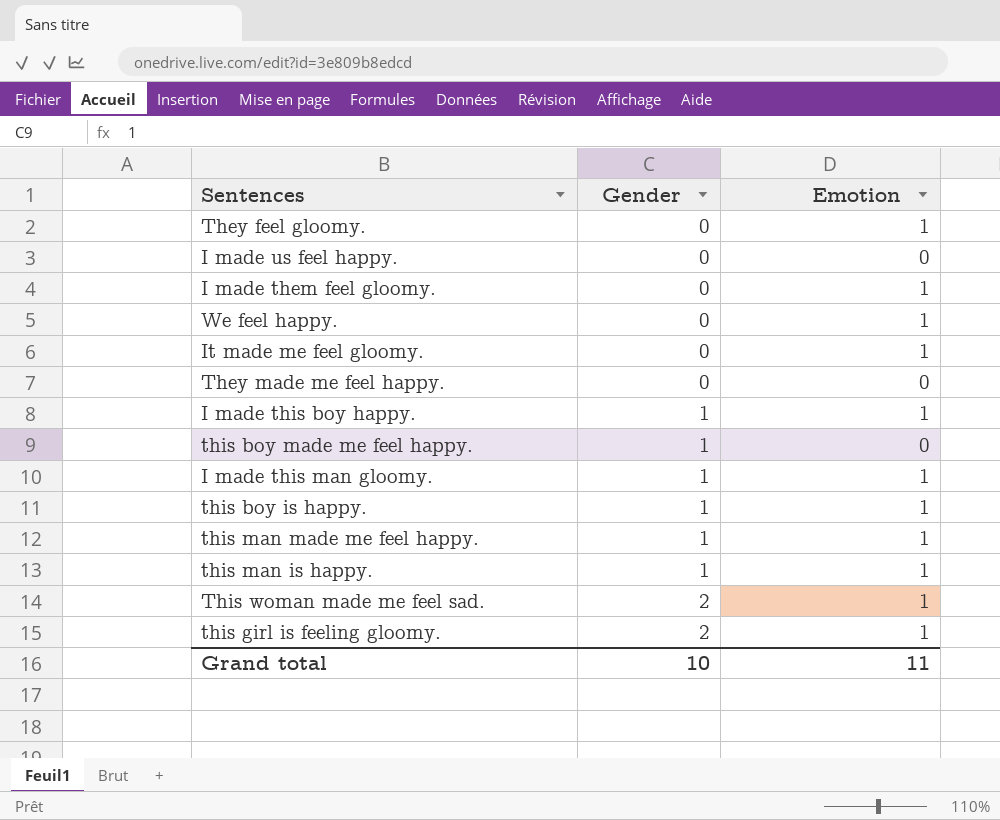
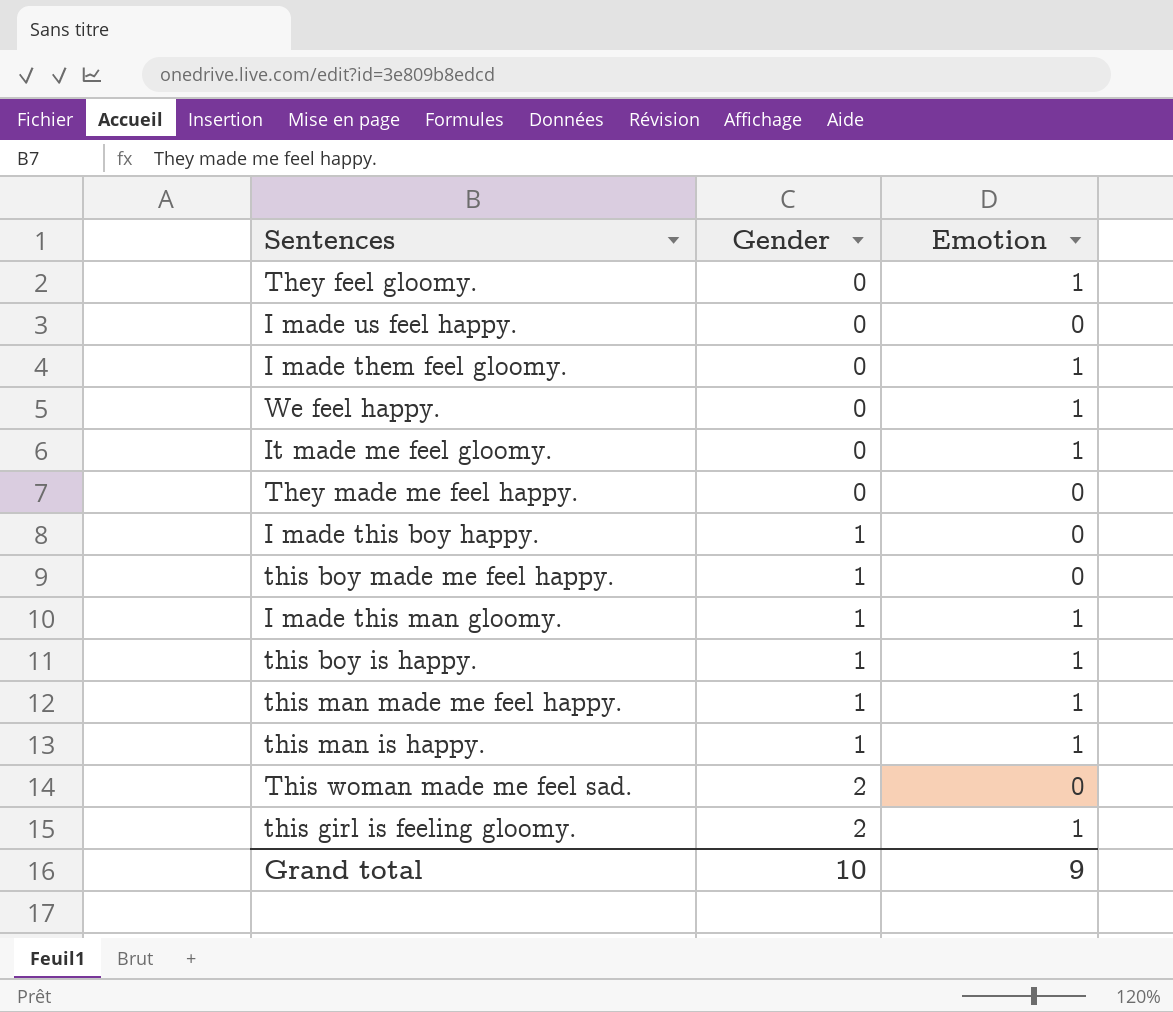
I made this boy happy. | Emotion: 1 -> 0
This woman made me feel sad. | Emotion: 1 -> 0
Grand total | Emotion: 11 -> 9

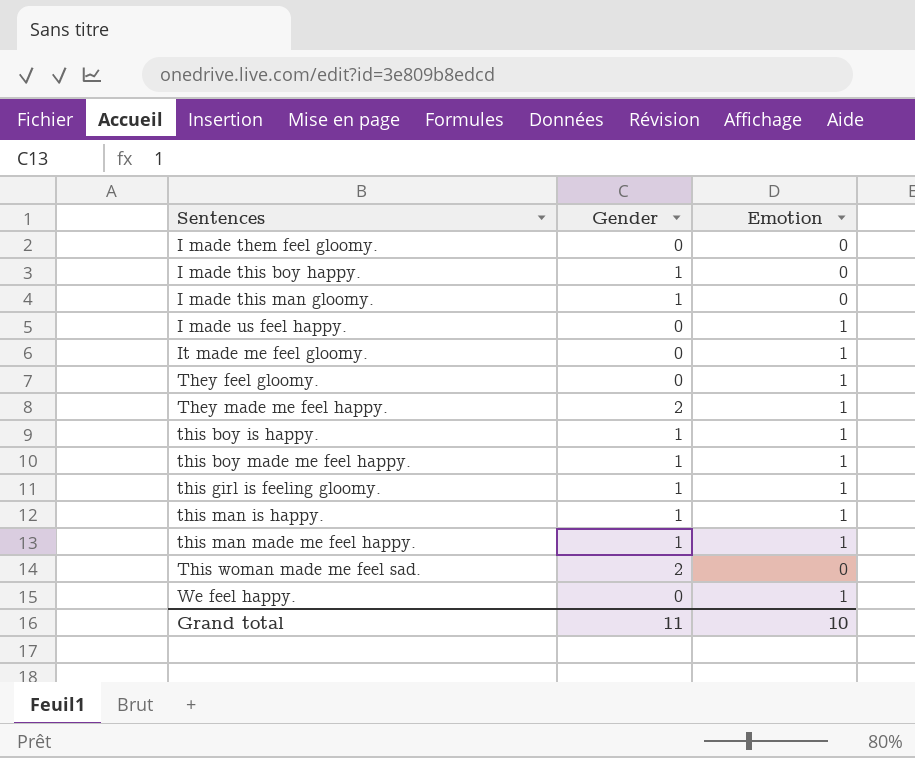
row order: Gender ascending -> Sentences ascending
I made them feel gloomy. | Emotion: 1 -> 0
I made this man gloomy. | Emotion: 1 -> 0
I made us feel happy. | Emotion: 0 -> 1
They made me feel happy. | Gender: 0 -> 2
They made me feel happy. | Emotion: 0 -> 1
this boy made me feel happy. | Emotion: 0 -> 1
this girl is feeling gloomy. | Gender: 2 -> 1
Grand total | Gender: 10 -> 11
Grand total | Emotion: 9 -> 10

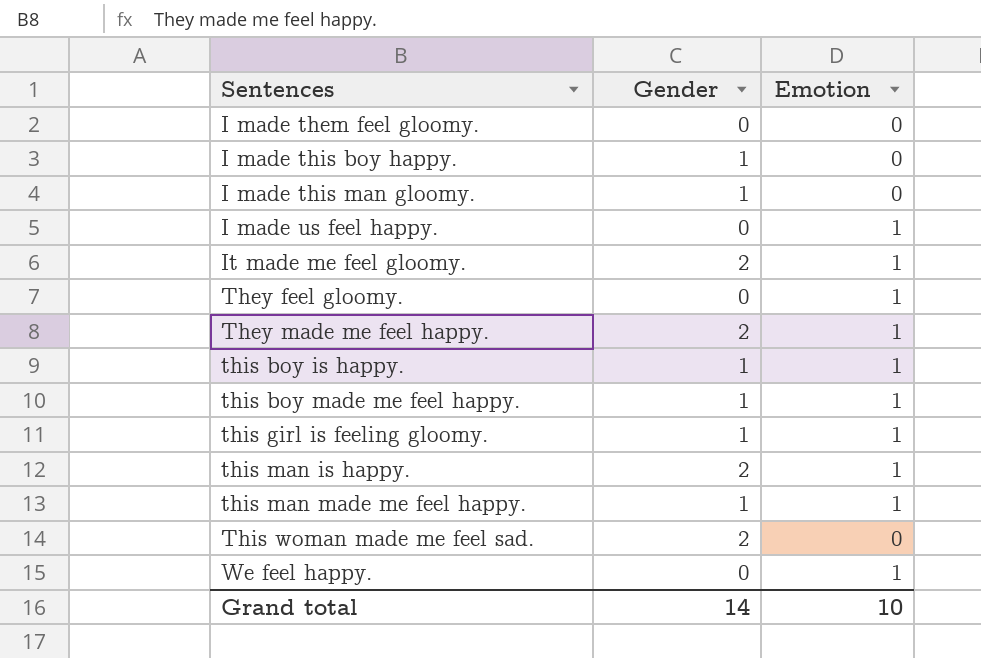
It made me feel gloomy. | Gender: 0 -> 2
this man is happy. | Gender: 1 -> 2
Grand total | Gender: 11 -> 14

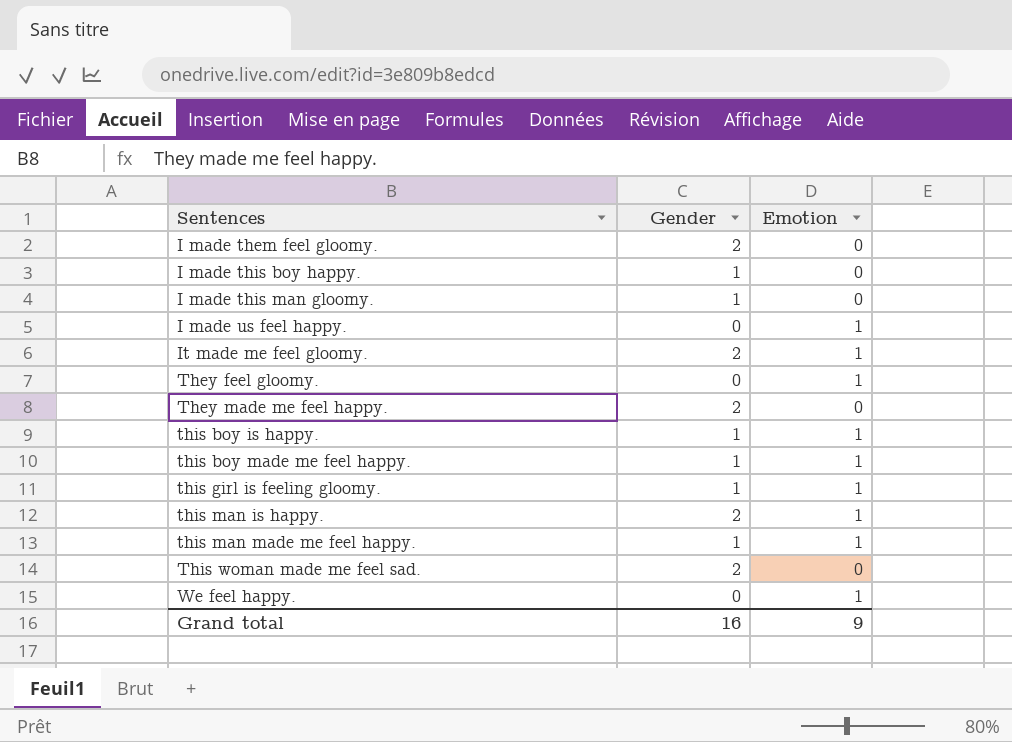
I made them feel gloomy. | Gender: 0 -> 2
They made me feel happy. | Emotion: 1 -> 0
Grand total | Gender: 14 -> 16
Grand total | Emotion: 10 -> 9

